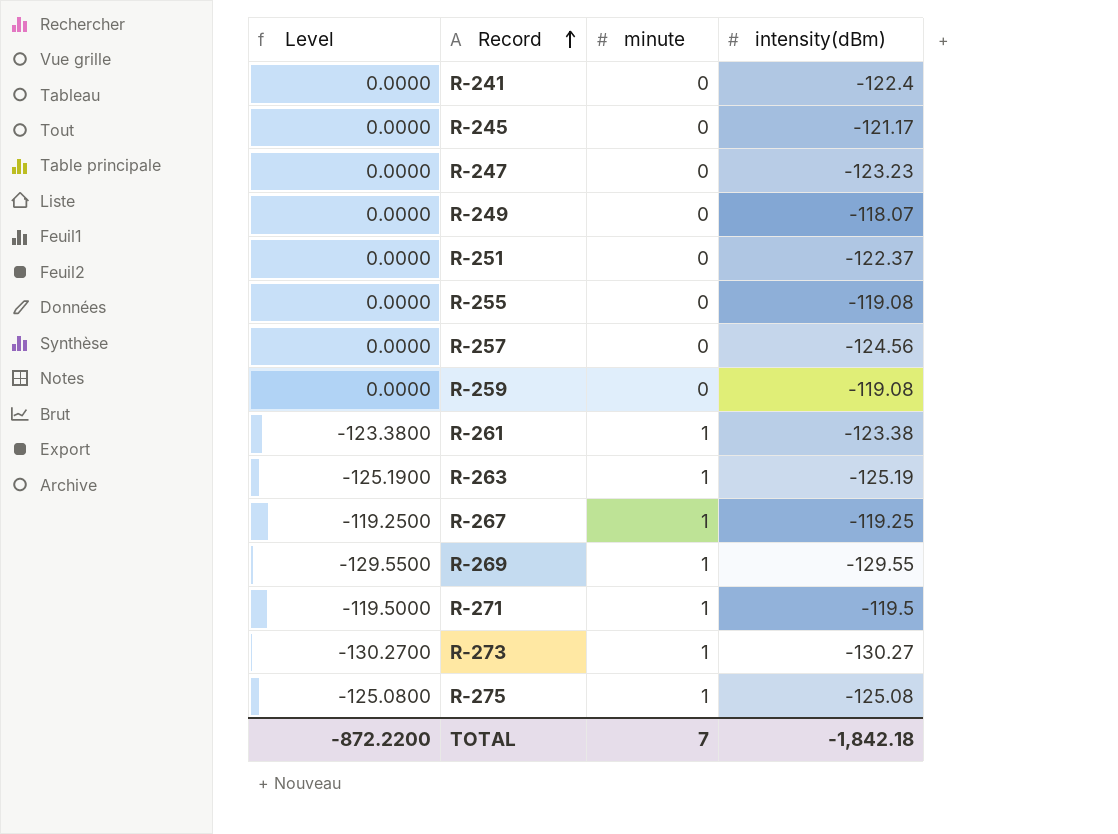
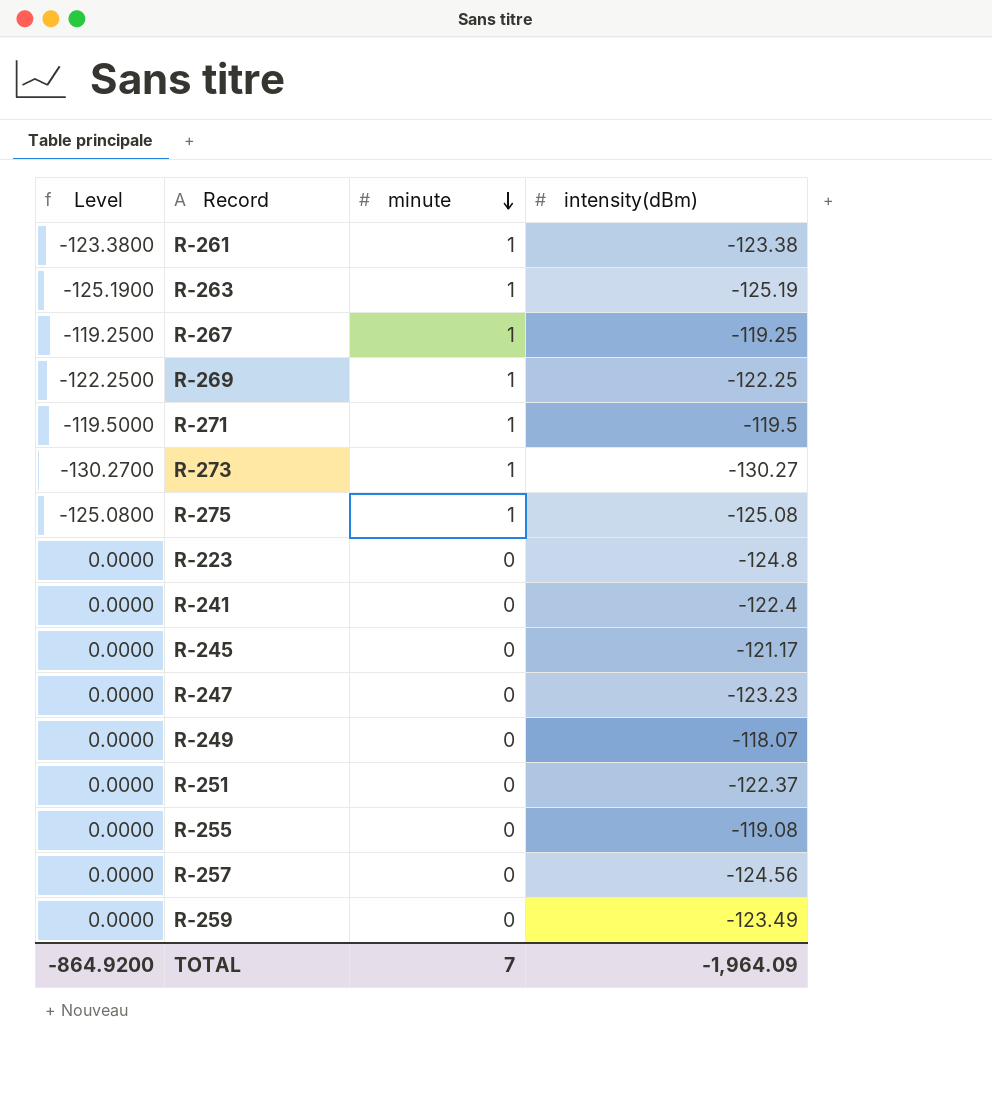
row order: Record ascending -> minute descending
R-269 | Level: -129.5500 -> -122.2500
R-269 | intensity(dBm): -129.55 -> -122.25
row R-223: none -> 0.0000 | 0 | -124.8
R-259 | intensity(dBm): -119.08 -> -123.49
TOTAL | Level: -872.2200 -> -864.9200
TOTAL | intensity(dBm): -1,842.18 -> -1,964.09

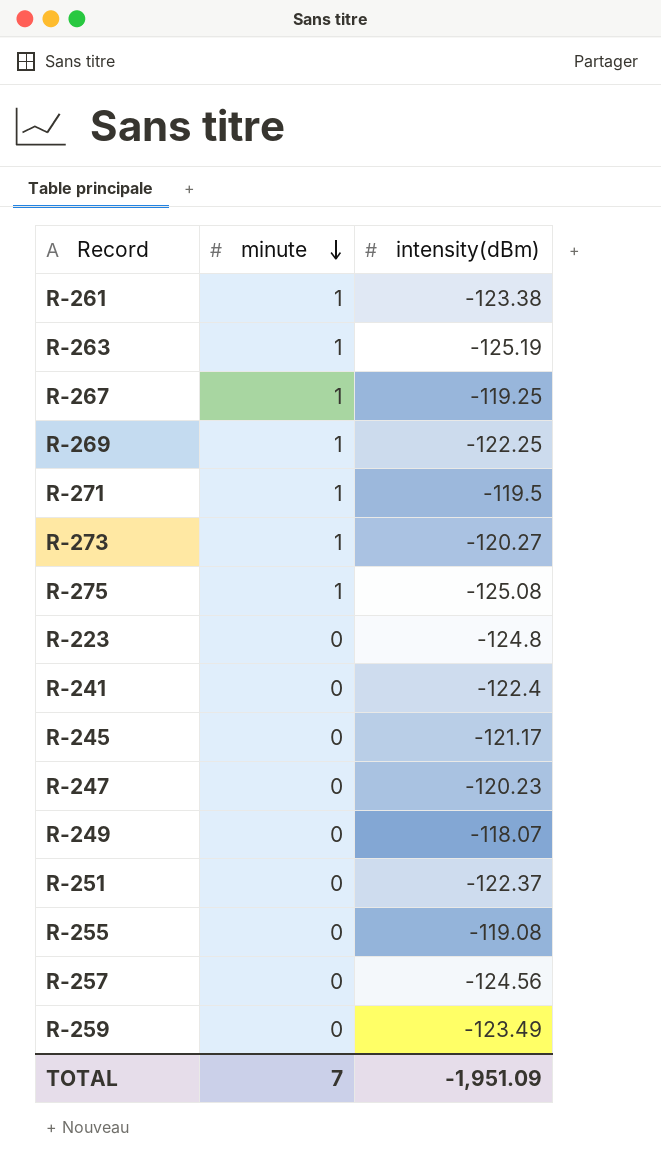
column Level | formula: [minute] * [intensity(dBm)] -> none
R-273 | intensity(dBm): -130.27 -> -120.27
R-247 | intensity(dBm): -123.23 -> -120.23
TOTAL | intensity(dBm): -1,964.09 -> -1,951.09

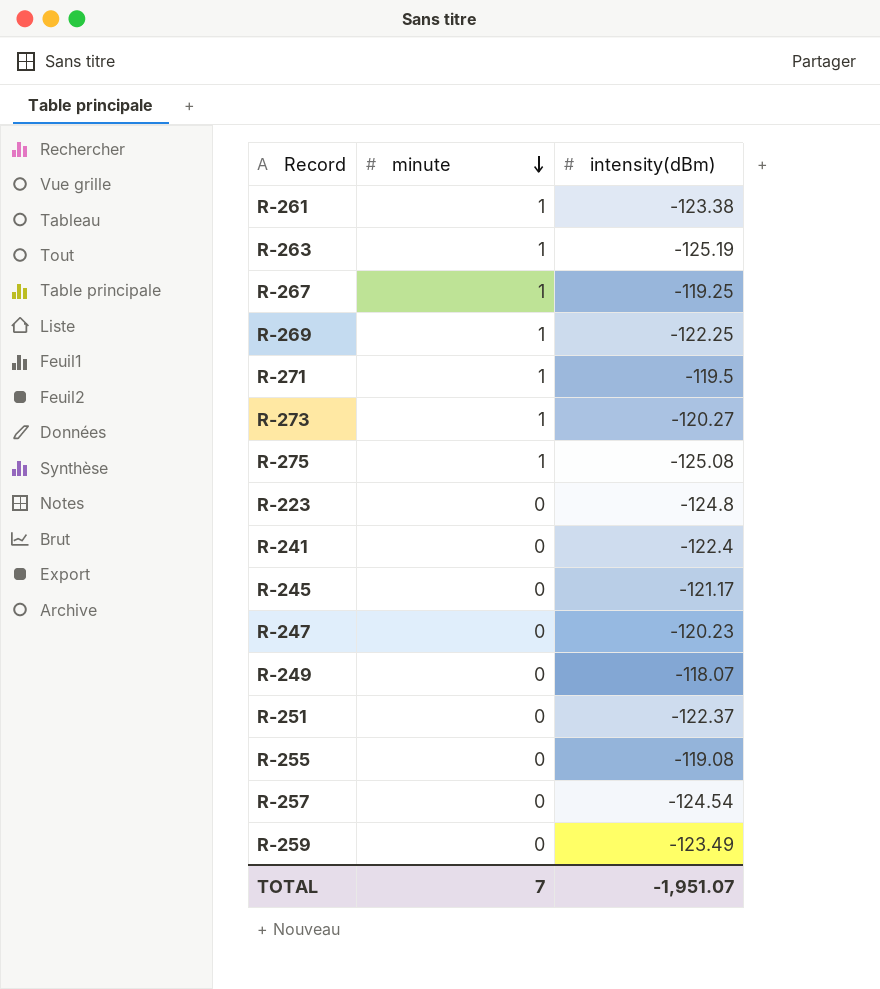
R-257 | intensity(dBm): -124.56 -> -124.54
TOTAL | intensity(dBm): -1,951.09 -> -1,951.07

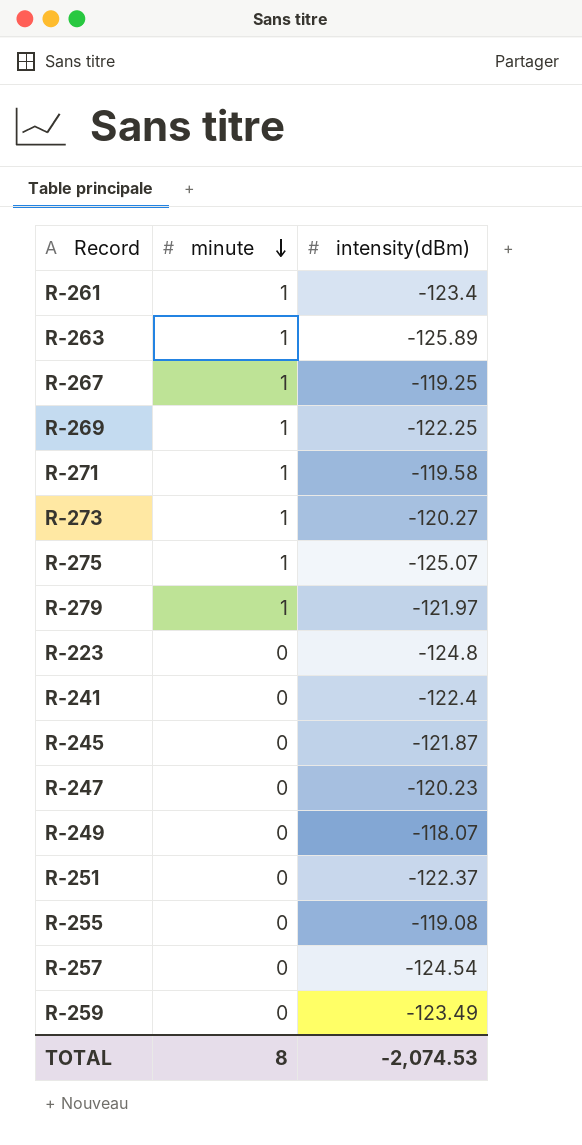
R-261 | intensity(dBm): -123.38 -> -123.4
R-263 | intensity(dBm): -125.19 -> -125.89
R-271 | intensity(dBm): -119.5 -> -119.58
R-275 | intensity(dBm): -125.08 -> -125.07
row R-279: none -> 1 | -121.97
R-245 | intensity(dBm): -121.17 -> -121.87
TOTAL | minute: 7 -> 8
TOTAL | intensity(dBm): -1,951.07 -> -2,074.53

